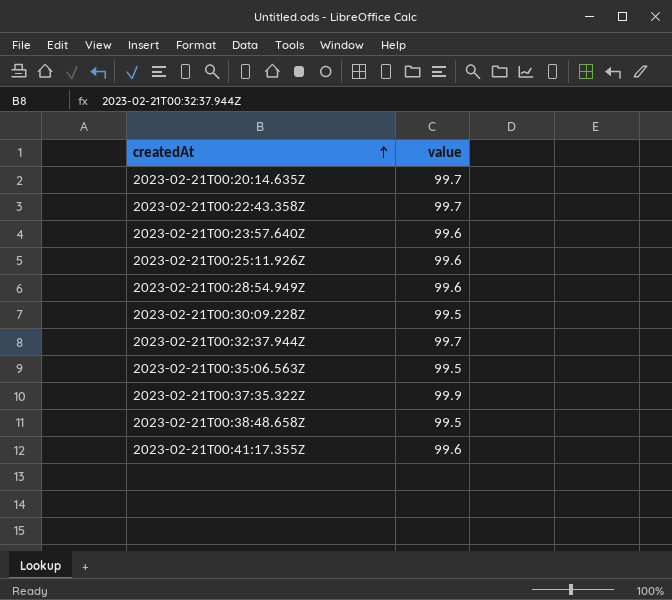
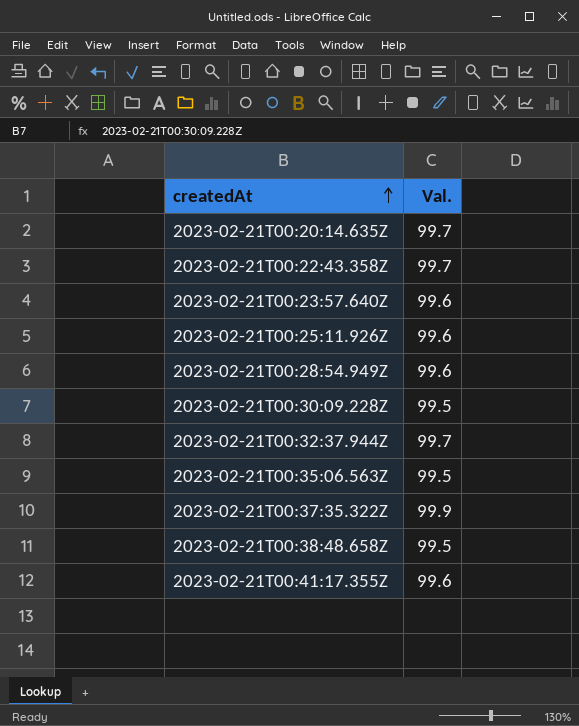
column name: value -> Val.

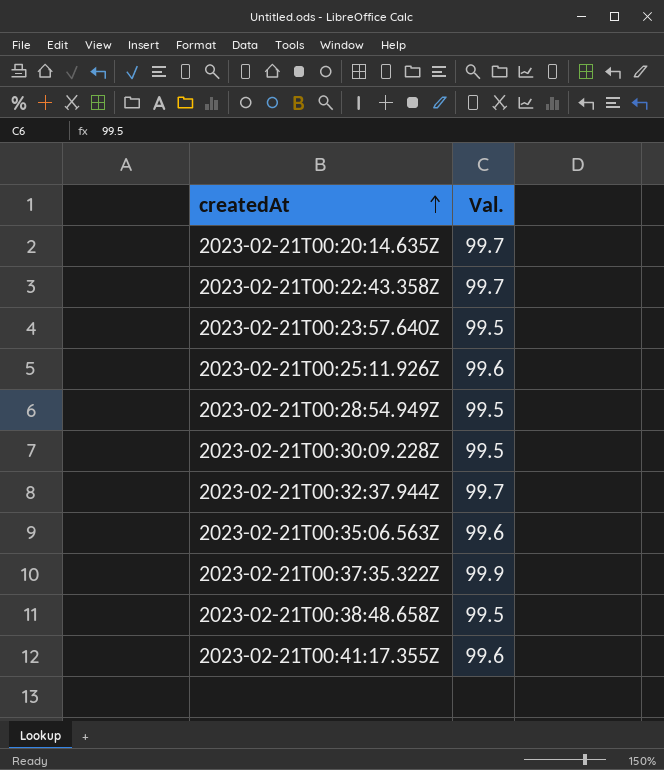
2023-02-21T00:23:57.640Z | Val.: 99.6 -> 99.5
2023-02-21T00:28:54.949Z | Val.: 99.6 -> 99.5
2023-02-21T00:35:06.563Z | Val.: 99.5 -> 99.6

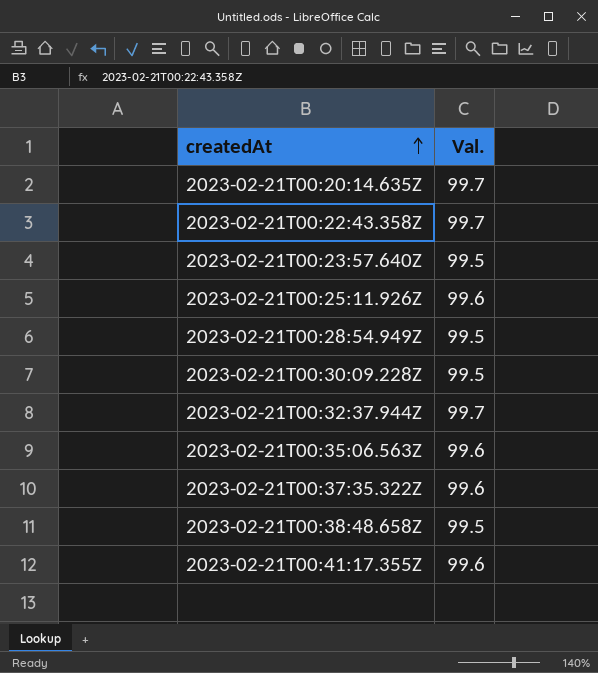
2023-02-21T00:37:35.322Z | Val.: 99.9 -> 99.6

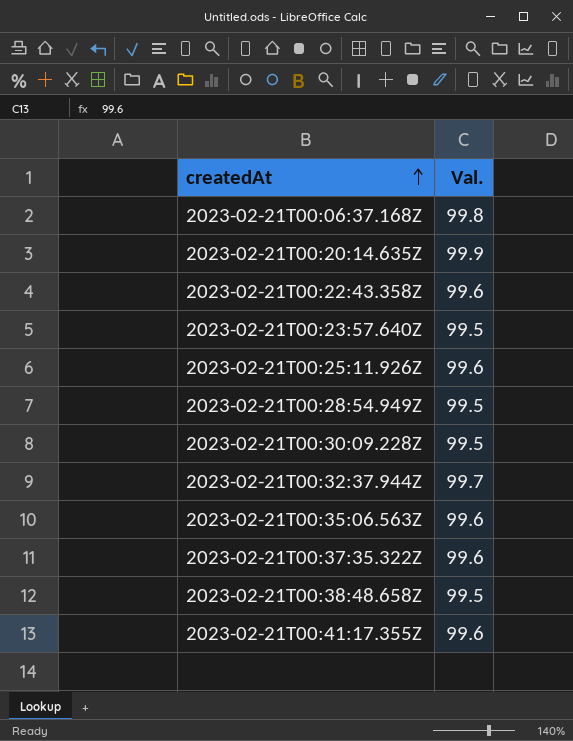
row 2023-02-21T00:06:37.168Z: none -> 99.8
2023-02-21T00:20:14.635Z | Val.: 99.7 -> 99.9
2023-02-21T00:22:43.358Z | Val.: 99.7 -> 99.6

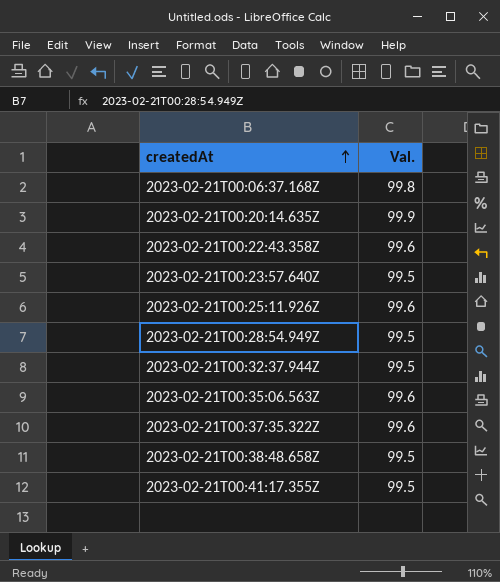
row 2023-02-21T00:30:09.228Z: 99.5 -> none
2023-02-21T00:32:37.944Z | Val.: 99.7 -> 99.5
2023-02-21T00:41:17.355Z | Val.: 99.6 -> 99.5

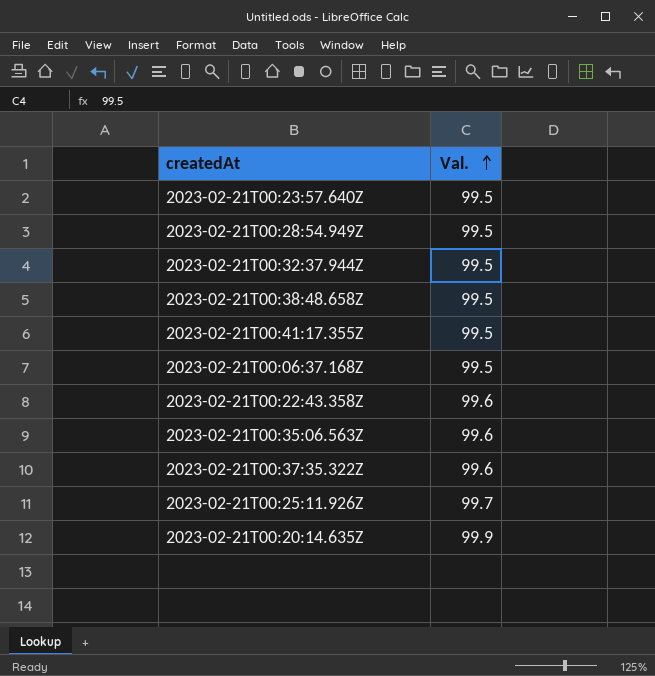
row order: createdAt ascending -> Val. ascending
2023-02-21T00:06:37.168Z | Val.: 99.8 -> 99.5
2023-02-21T00:25:11.926Z | Val.: 99.6 -> 99.7

